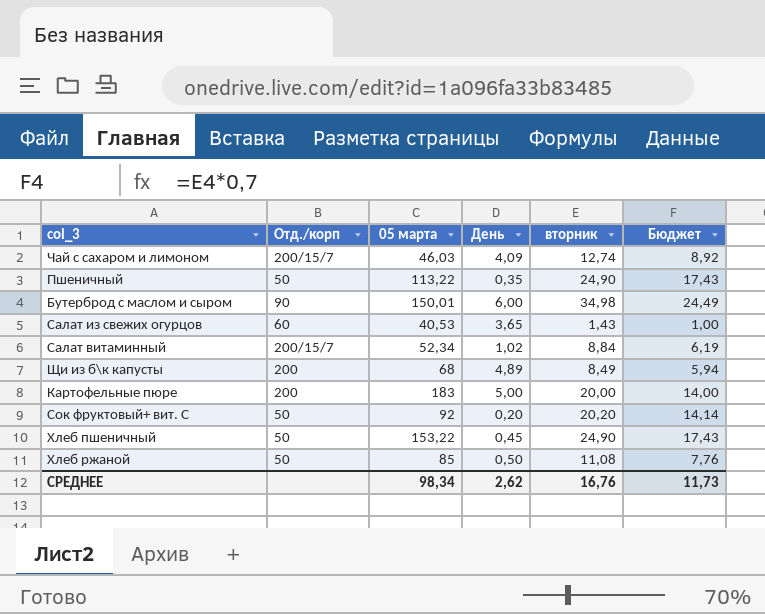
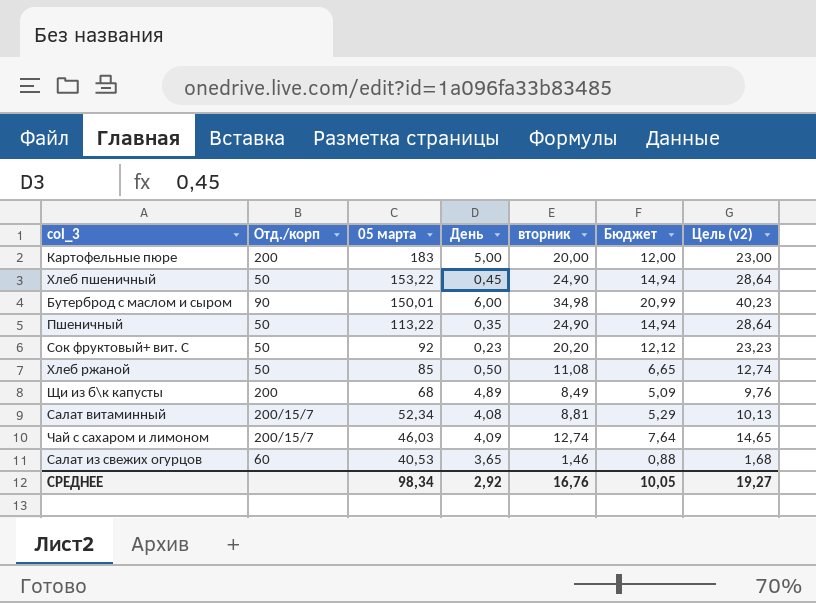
row order: none -> 05 марта descending
column Бюджет | formula: [вторник] * 0,7 -> [вторник] * 0,6
column Цель (v2) | formula: none -> [вторник] * 1,15
Сок фруктовый+ вит. С | День: 0,20 -> 0,23
Салат витаминный | День: 1,02 -> 4,08
Салат витаминный | вторник: 8,84 -> 8,81
Салат из свежих огурцов | вторник: 1,43 -> 1,46
СРЕДНЕЕ | День: 2,62 -> 2,92
СРЕДНЕЕ | Бюджет: 11,73 -> 10,05

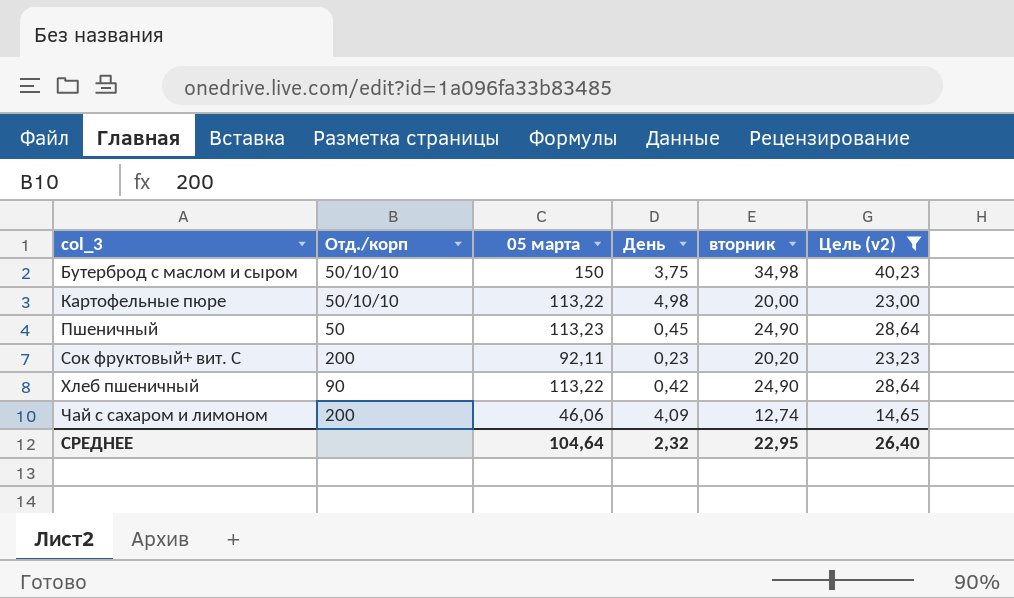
filter: none -> Цель (v2) >= 14,65
row order: 05 марта descending -> col_3 ascending
column Бюджет | formula: [вторник] * 0,6 -> none
Бутерброд с маслом и сыром | Отд./корп: 90 -> 50/10/10
Бутерброд с маслом и сыром | 05 марта: 150,01 -> 150
Бутерброд с маслом и сыром | День: 6,00 -> 3,75
Картофельные пюре | Отд./корп: 200 -> 50/10/10
Картофельные пюре | 05 марта: 183 -> 113,22
Картофельные пюре | День: 5,00 -> 4,98
Пшеничный | 05 марта: 113,22 -> 113,23
Пшеничный | День: 0,35 -> 0,45
Сок фруктовый+ вит. С | Отд./корп: 50 -> 200
Сок фруктовый+ вит. С | 05 марта: 92 -> 92,11
Хлеб пшеничный | Отд./корп: 50 -> 90
Хлеб пшеничный | 05 марта: 153,22 -> 113,22
Хлеб пшеничный | День: 0,45 -> 0,42
Чай с сахаром и лимоном | Отд./корп: 200/15/7 -> 200
Чай с сахаром и лимоном | 05 марта: 46,03 -> 46,06
СРЕДНЕЕ | 05 марта: 98,34 -> 104,64
СРЕДНЕЕ | День: 2,92 -> 2,32
СРЕДНЕЕ | вторник: 16,76 -> 22,95
СРЕДНЕЕ | Цель (v2): 19,27 -> 26,40

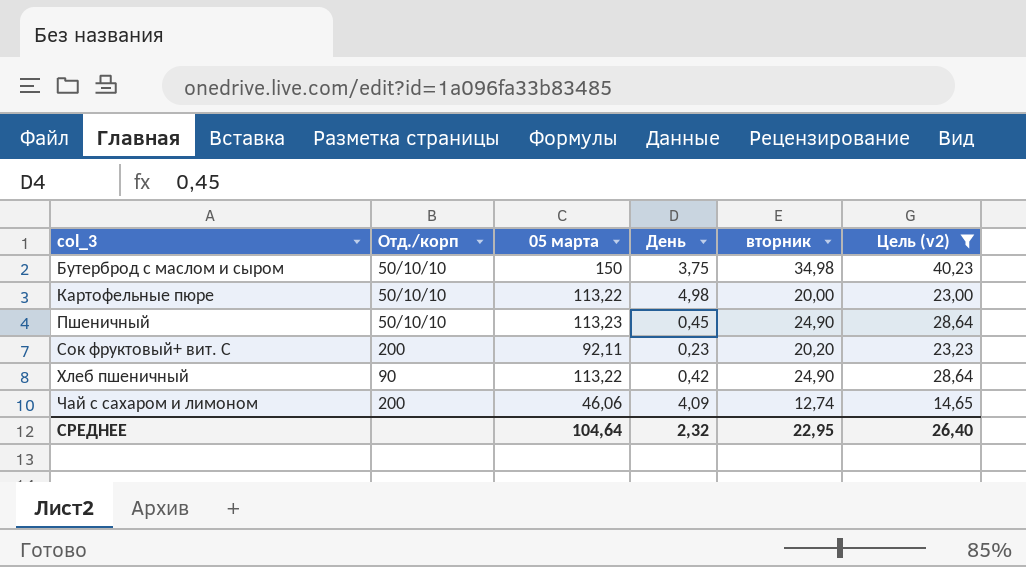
Пшеничный | Отд./корп: 50 -> 50/10/10

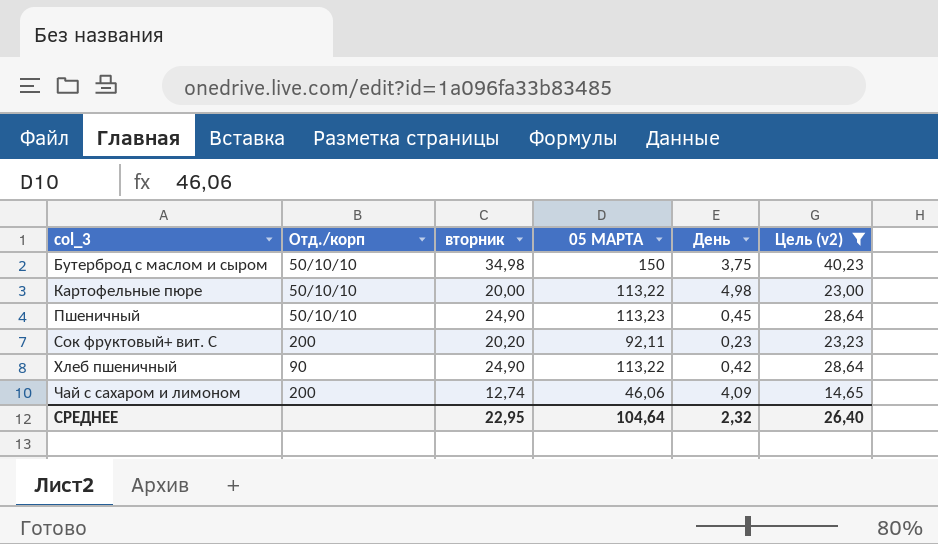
column вторник | position: 5 -> 3
column name: 05 марта -> 05 МАРТА

